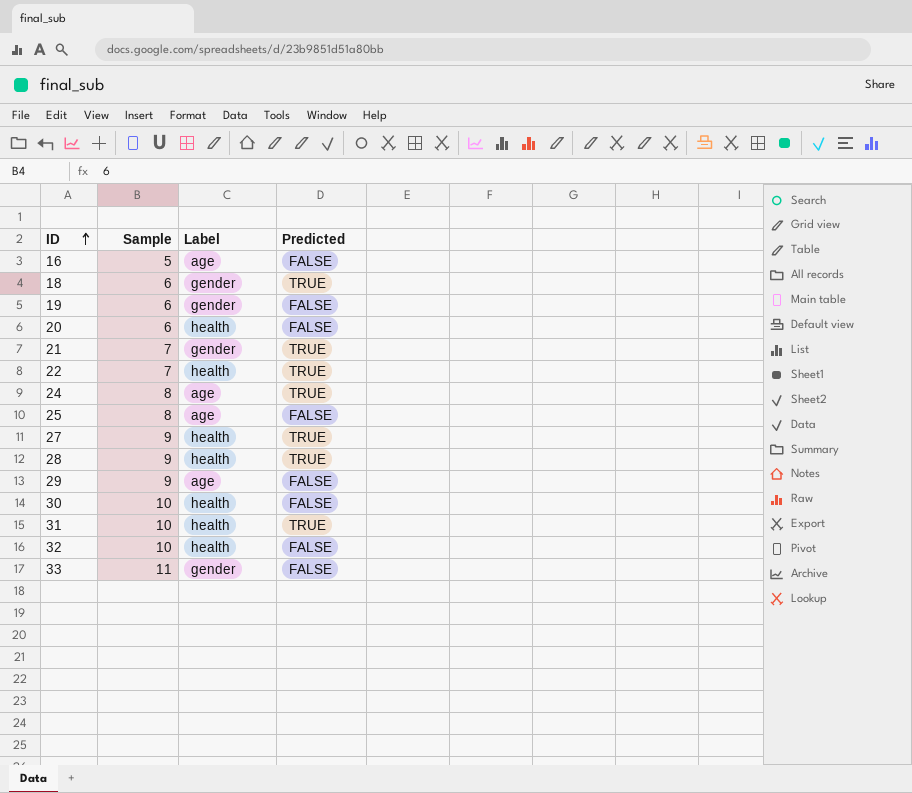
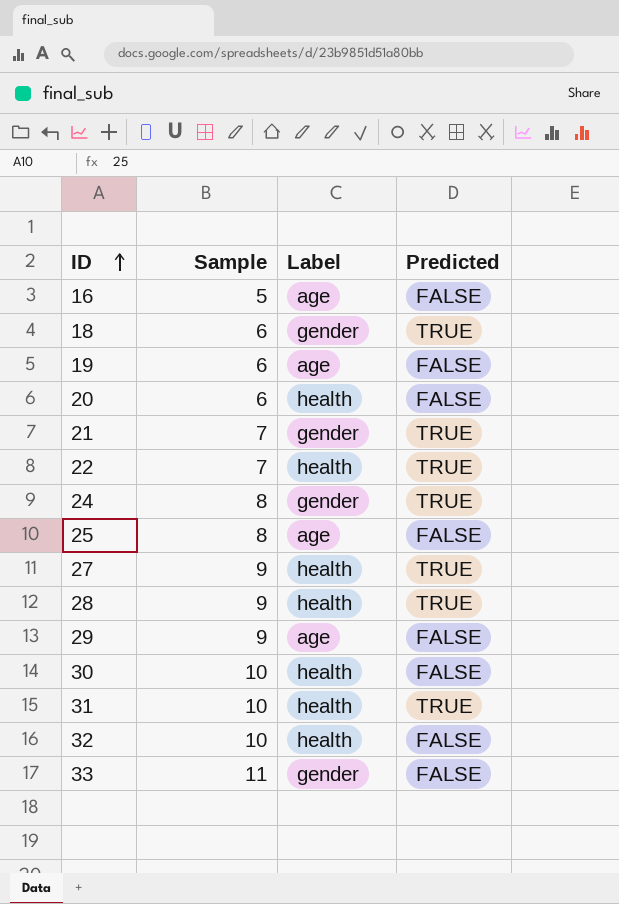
19 | Label: gender -> age
24 | Label: age -> gender

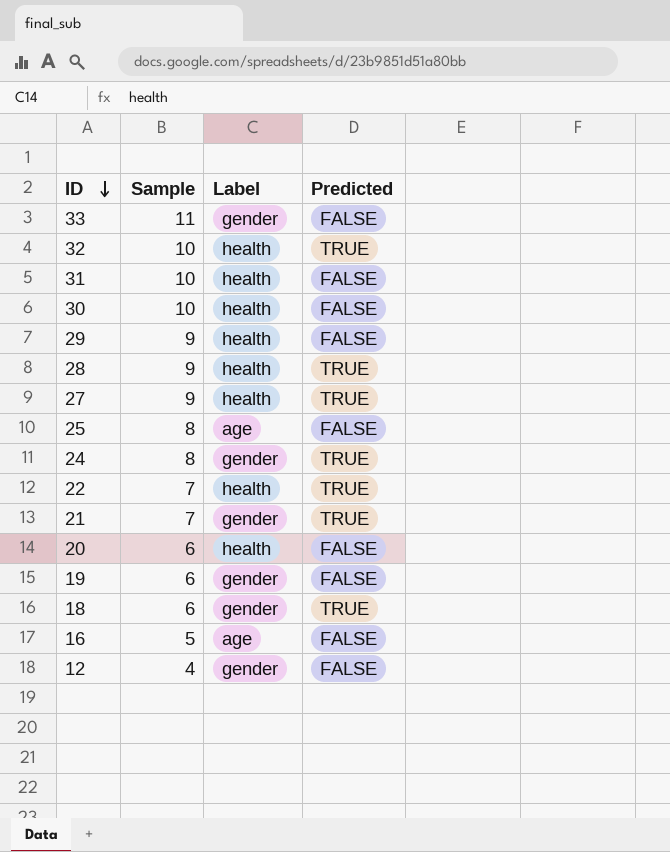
row order: ID ascending -> ID descending
32 | Predicted: FALSE -> TRUE
31 | Predicted: TRUE -> FALSE
29 | Label: age -> health
19 | Label: age -> gender
row 12: none -> 4 | gender | FALSE

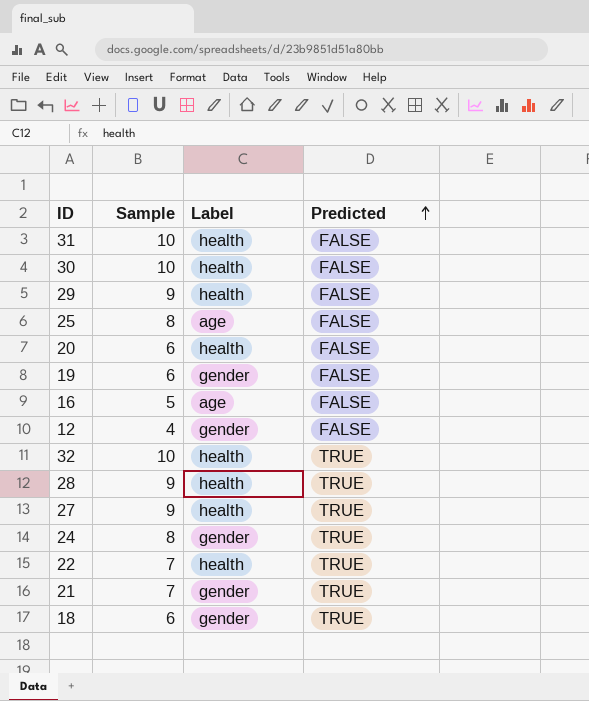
row order: ID descending -> Predicted ascending
row 33: 11 | gender | FALSE -> none

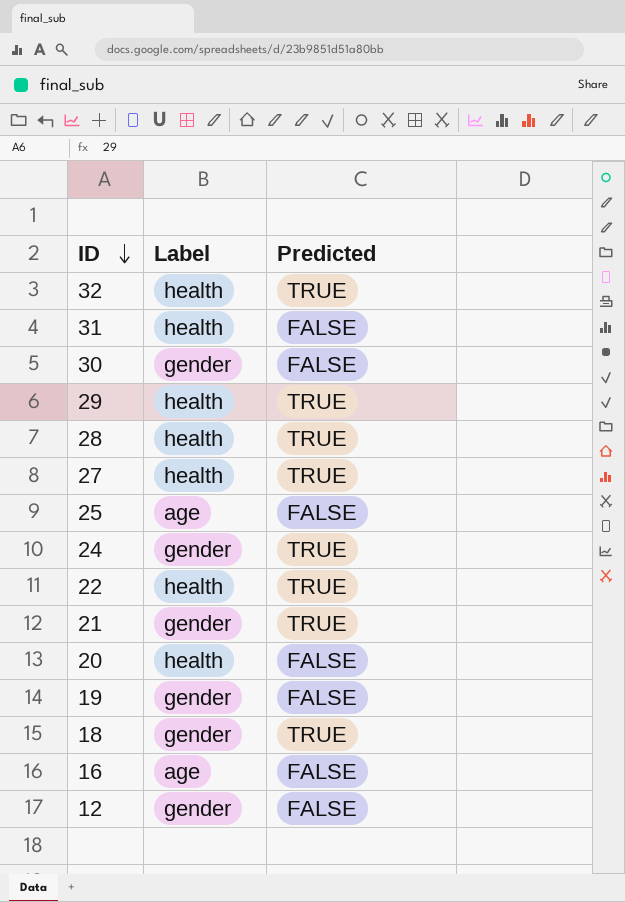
row order: Predicted ascending -> ID descending
column Sample | position: 2 -> none
30 | Label: health -> gender
29 | Predicted: FALSE -> TRUE

